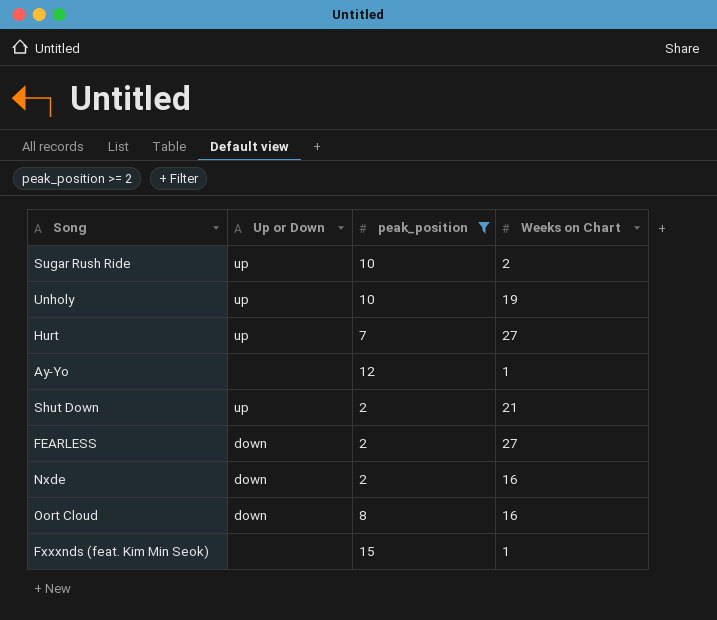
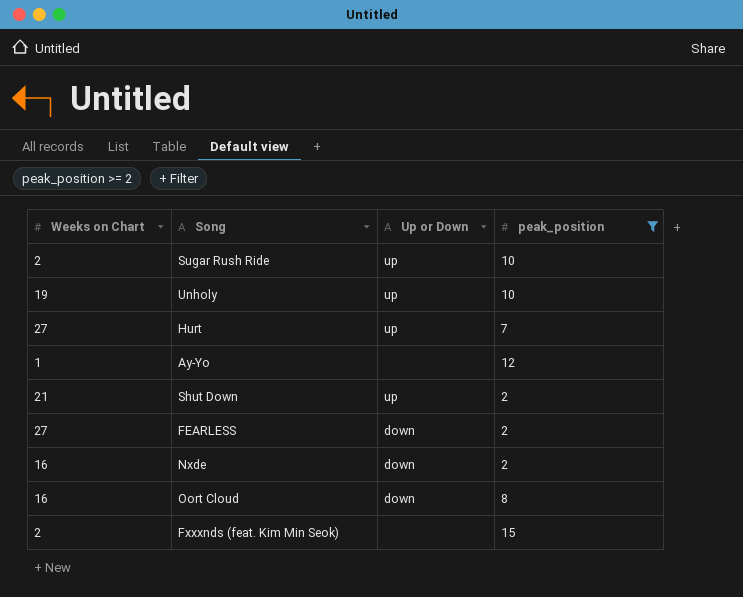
column Weeks on Chart | position: 4 -> 1
Fxxxnds (feat. Kim Min Seok) | Weeks on Chart: 1 -> 2

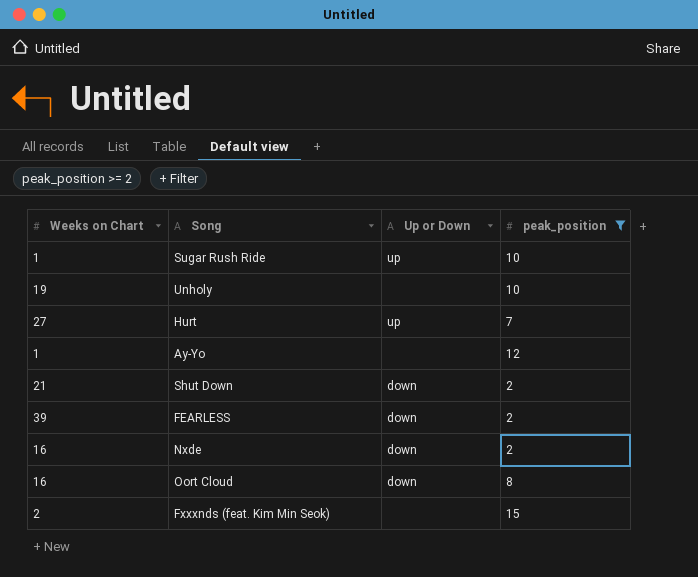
Sugar Rush Ride | Weeks on Chart: 2 -> 1
Unholy | Up or Down: up -> none
Shut Down | Up or Down: up -> down
FEARLESS | Weeks on Chart: 27 -> 39

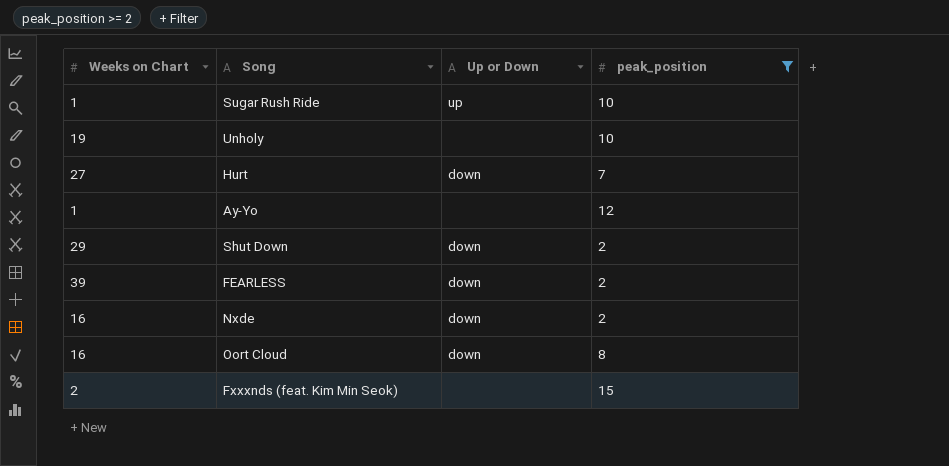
Hurt | Up or Down: up -> down
Shut Down | Weeks on Chart: 21 -> 29

